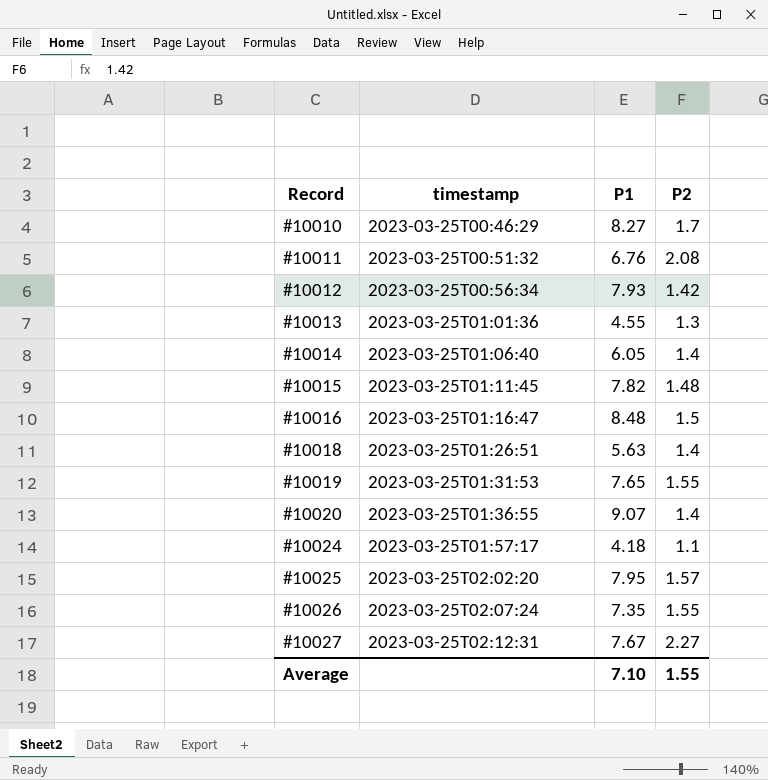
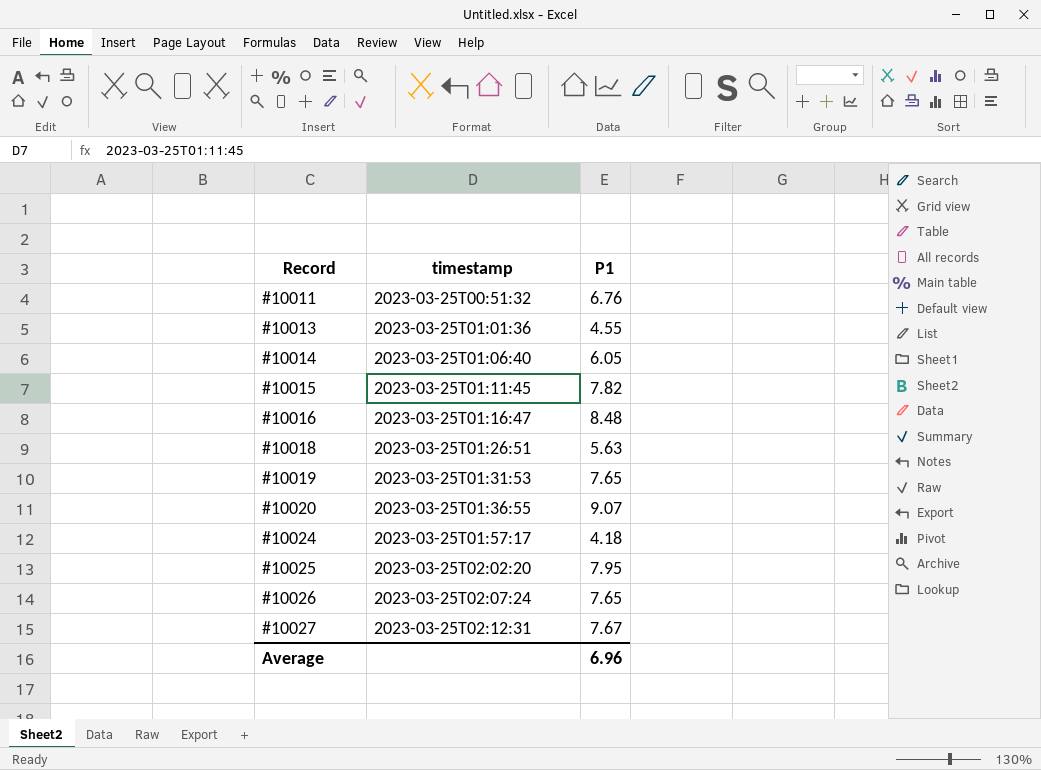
column P2 | position: 4 -> none
row #10010: 2023-03-25T00:46:29 | 8.27 | 1.7 -> none
row #10012: 2023-03-25T00:56:34 | 7.93 | 1.42 -> none
#10026 | P1: 7.35 -> 7.65
Average | P1: 7.10 -> 6.96

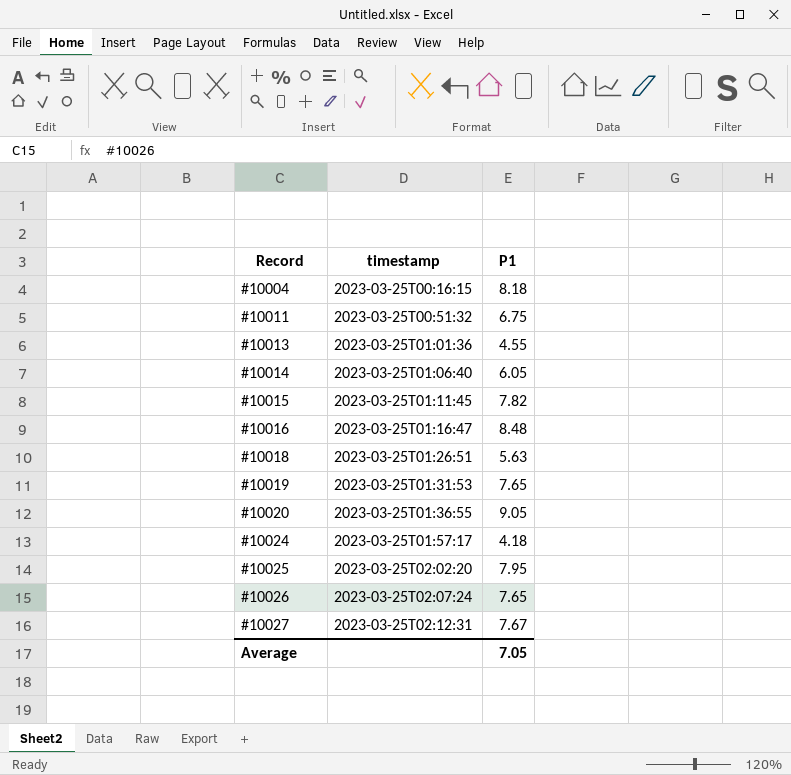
row #10004: none -> 2023-03-25T00:16:15 | 8.18
#10011 | P1: 6.76 -> 6.75
#10020 | P1: 9.07 -> 9.05
Average | P1: 6.96 -> 7.05

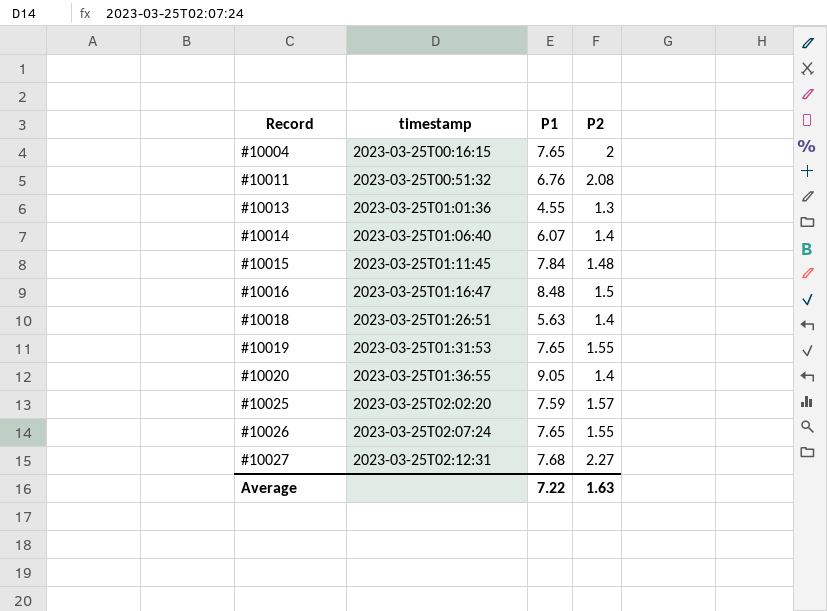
column P2 | position: none -> 4
row #10024: 2023-03-25T01:57:17 | 4.18 -> none
#10004 | P1: 8.18 -> 7.65
#10011 | P1: 6.75 -> 6.76
#10014 | P1: 6.05 -> 6.07
#10015 | P1: 7.82 -> 7.84
#10025 | P1: 7.95 -> 7.59
#10027 | P1: 7.67 -> 7.68
Average | P1: 7.05 -> 7.22

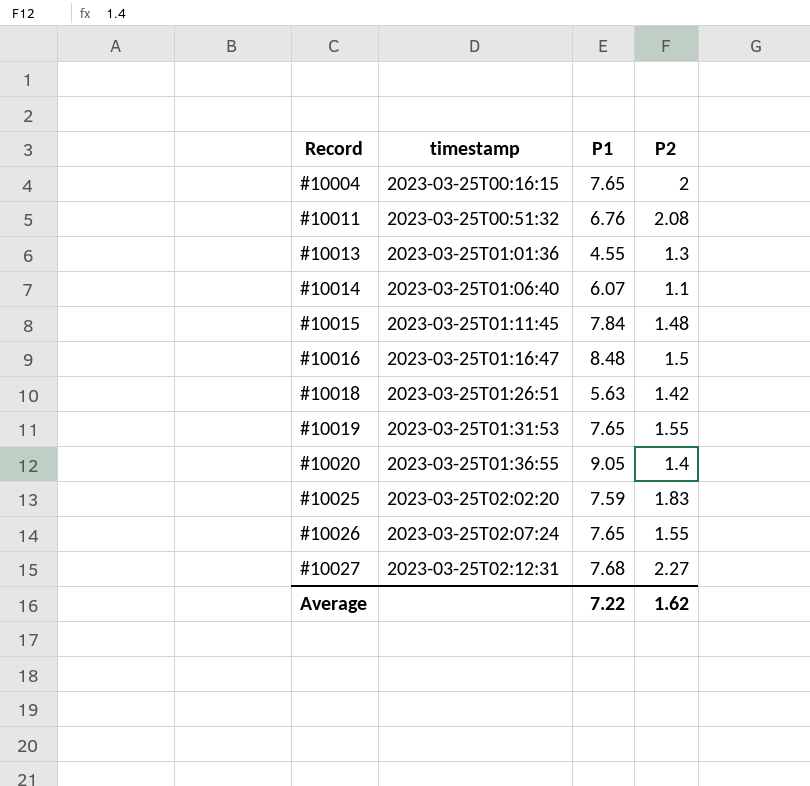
#10014 | P2: 1.4 -> 1.1
#10018 | P2: 1.4 -> 1.42
#10025 | P2: 1.57 -> 1.83
Average | P2: 1.63 -> 1.62

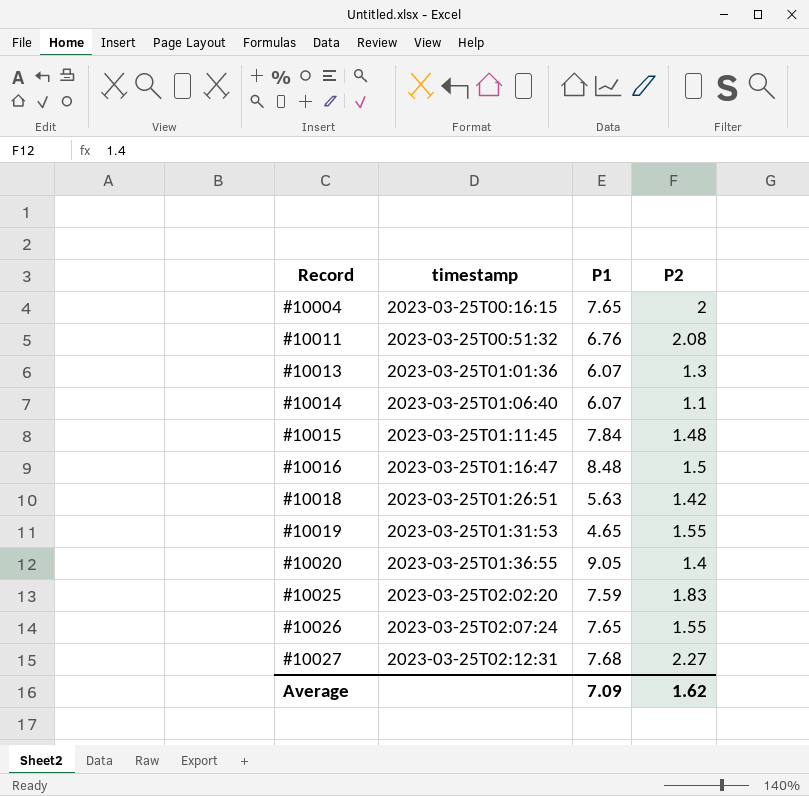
#10013 | P1: 4.55 -> 6.07
#10019 | P1: 7.65 -> 4.65
Average | P1: 7.22 -> 7.09

